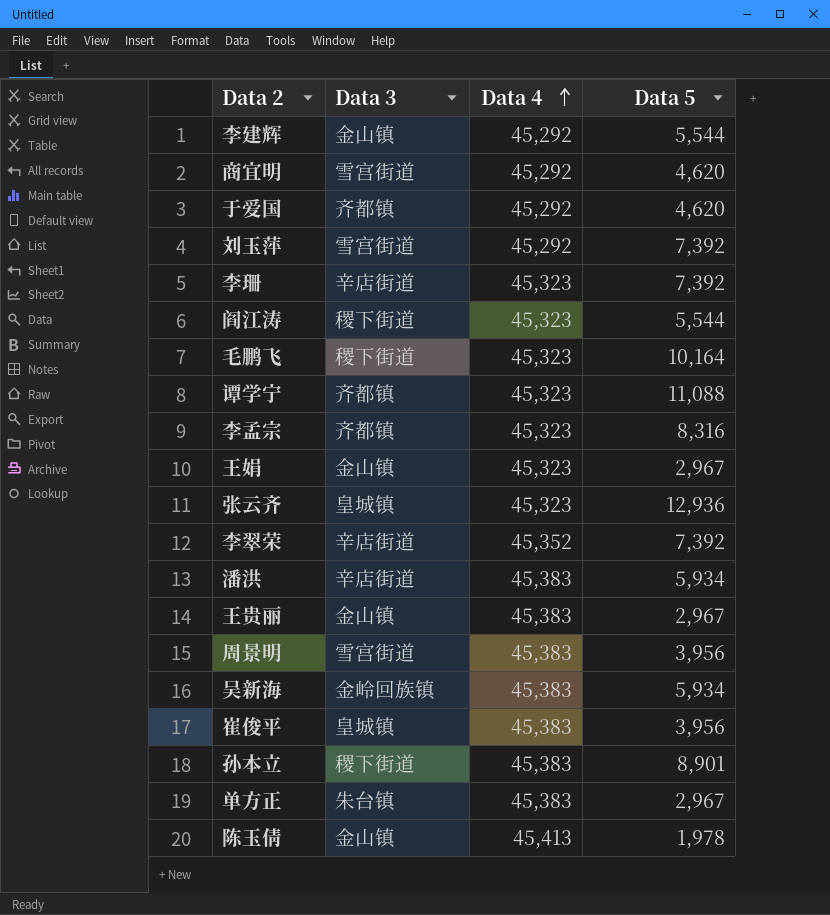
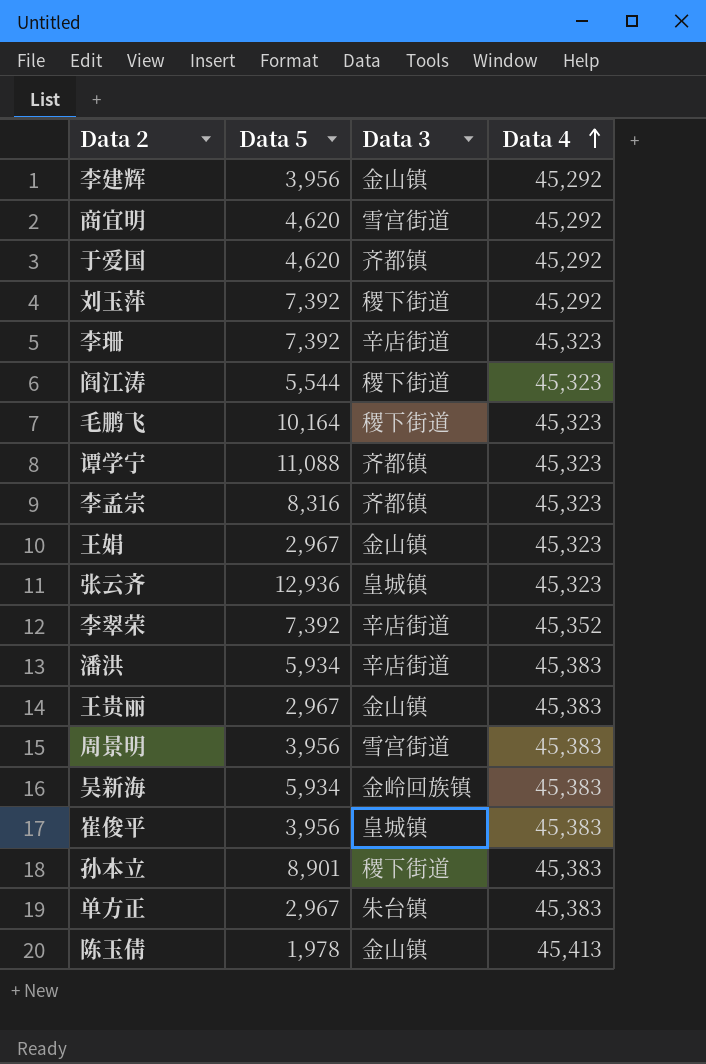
column Data 5 | position: 4 -> 2
李建辉 | Data 5: 5,544 -> 3,956
刘玉萍 | Data 3: 雪宫街道 -> 稷下街道

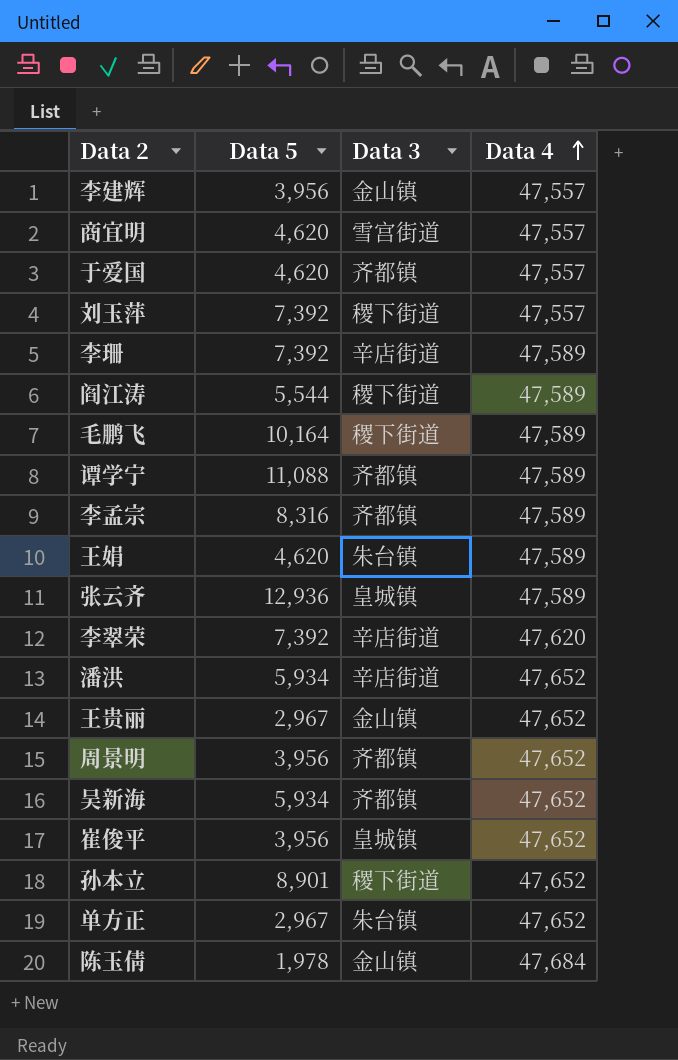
李建辉 | Data 4: 45,292 -> 47,557
商宜明 | Data 4: 45,292 -> 47,557
于爱国 | Data 4: 45,292 -> 47,557
刘玉萍 | Data 4: 45,292 -> 47,557
李珊 | Data 4: 45,323 -> 47,589
阎江涛 | Data 4: 45,323 -> 47,589
毛鹏飞 | Data 4: 45,323 -> 47,589
谭学宁 | Data 4: 45,323 -> 47,589
李孟宗 | Data 4: 45,323 -> 47,589
王娟 | Data 5: 2,967 -> 4,620
王娟 | Data 3: 金山镇 -> 朱台镇
王娟 | Data 4: 45,323 -> 47,589
张云齐 | Data 4: 45,323 -> 47,589
李翠荣 | Data 4: 45,352 -> 47,620
潘洪 | Data 4: 45,383 -> 47,652
王贵丽 | Data 4: 45,383 -> 47,652
周景明 | Data 3: 雪宫街道 -> 齐都镇
周景明 | Data 4: 45,383 -> 47,652
吴新海 | Data 3: 金岭回族镇 -> 齐都镇
吴新海 | Data 4: 45,383 -> 47,652
崔俊平 | Data 4: 45,383 -> 47,652
孙本立 | Data 4: 45,383 -> 47,652
单方正 | Data 4: 45,383 -> 47,652
陈玉倩 | Data 4: 45,413 -> 47,684

